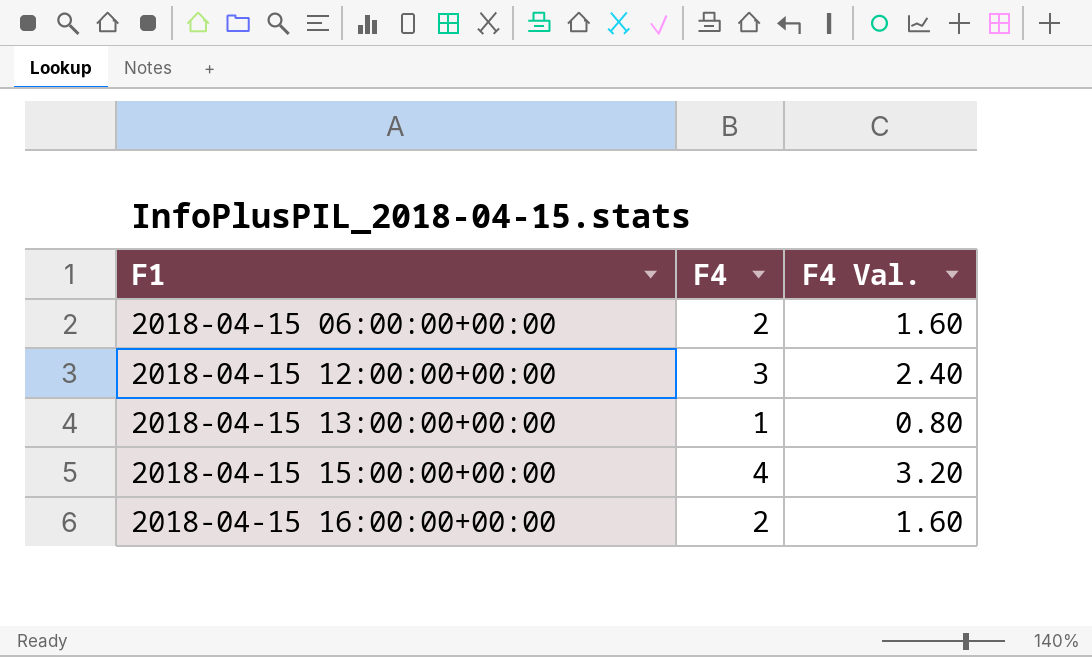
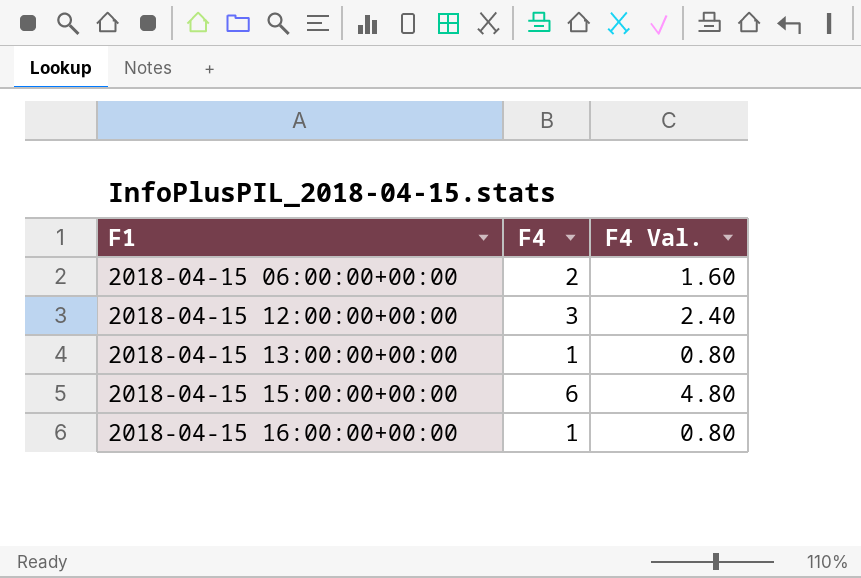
2018-04-15 15:00:00+00:00 | F4: 4 -> 6
2018-04-15 15:00:00+00:00 | F4 Val.: 3.20 -> 4.80
2018-04-15 16:00:00+00:00 | F4: 2 -> 1
2018-04-15 16:00:00+00:00 | F4 Val.: 1.60 -> 0.80

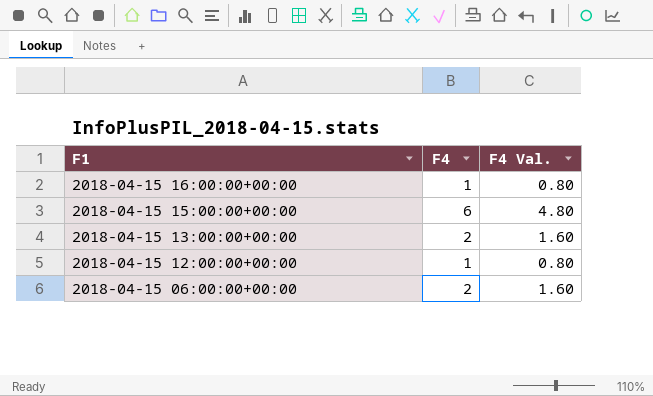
row order: F1 ascending -> F1 descending
2018-04-15 13:00:00+00:00 | F4: 1 -> 2
2018-04-15 13:00:00+00:00 | F4 Val.: 0.80 -> 1.60
2018-04-15 12:00:00+00:00 | F4: 3 -> 1
2018-04-15 12:00:00+00:00 | F4 Val.: 2.40 -> 0.80

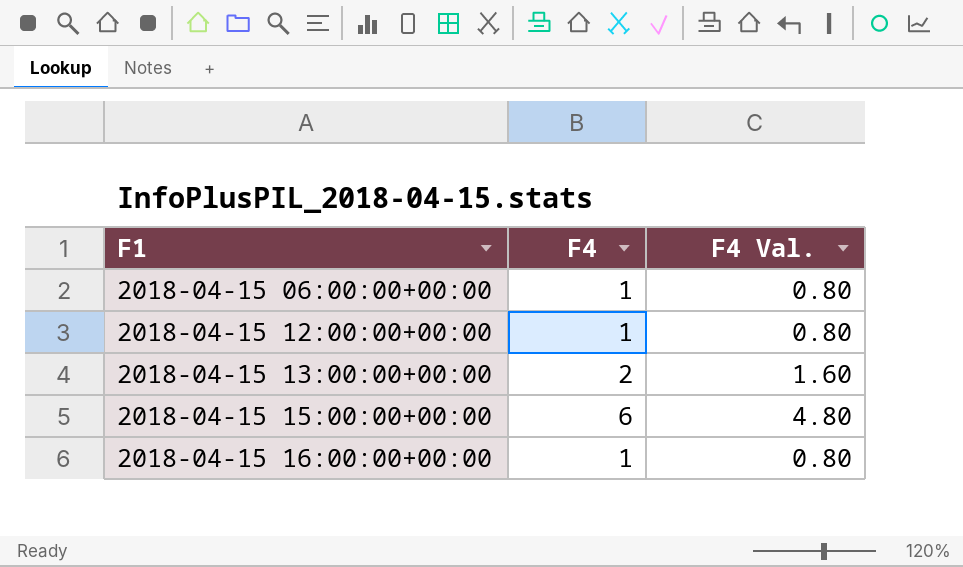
row order: F1 descending -> F1 ascending
2018-04-15 06:00:00+00:00 | F4: 2 -> 1
2018-04-15 06:00:00+00:00 | F4 Val.: 1.60 -> 0.80

